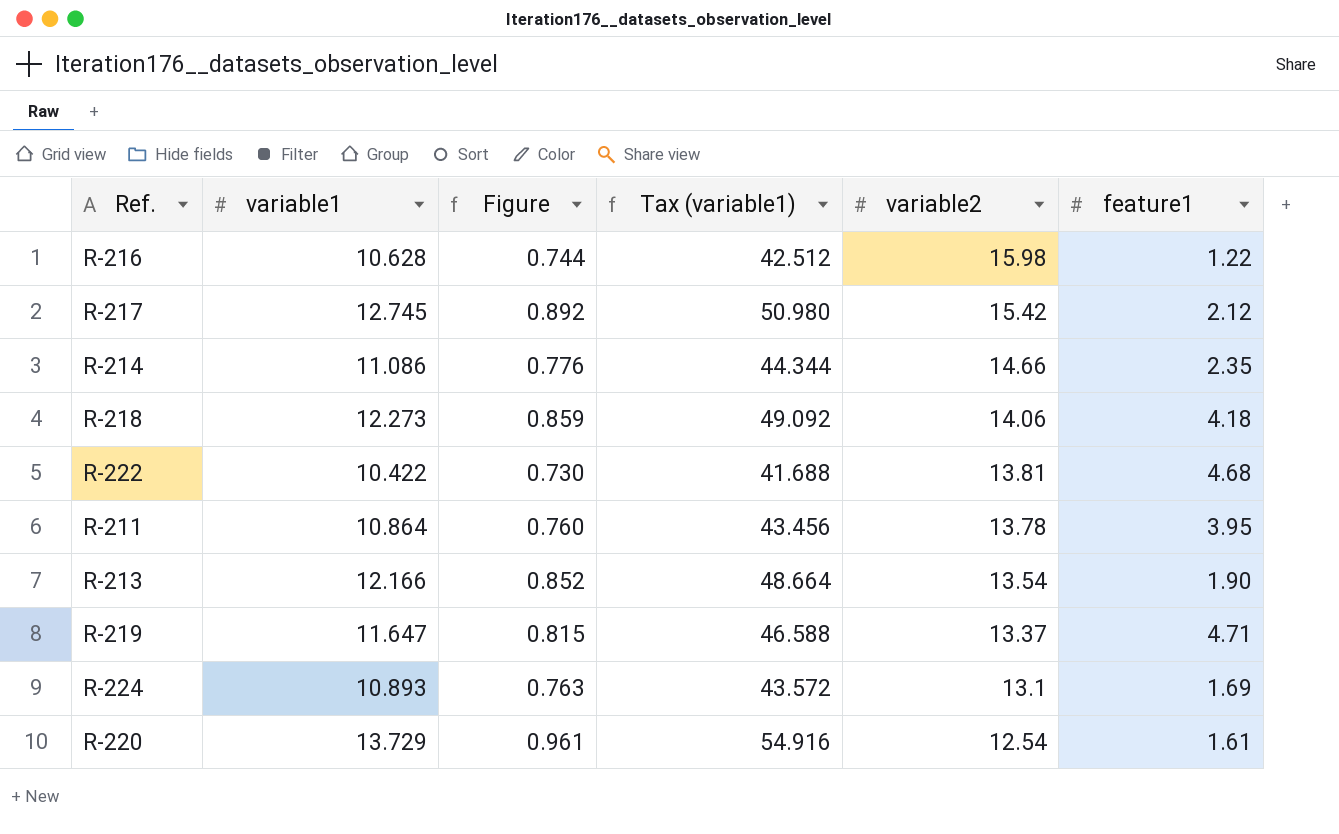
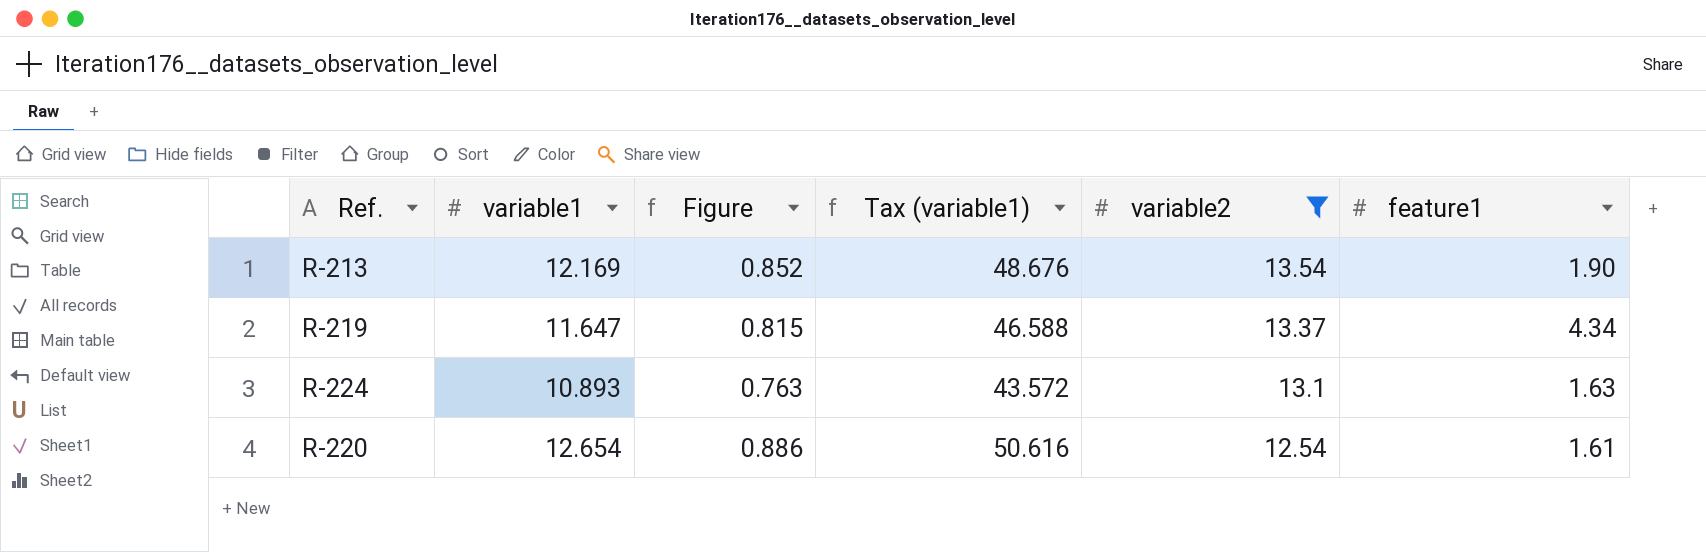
filter: none -> variable2 <= 13.54
R-213 | variable1: 12.166 -> 12.169
R-213 | Tax (variable1): 48.664 -> 48.676
R-219 | feature1: 4.71 -> 4.34
R-224 | feature1: 1.69 -> 1.63
R-220 | variable1: 13.729 -> 12.654
R-220 | Figure: 0.961 -> 0.886
R-220 | Tax (variable1): 54.916 -> 50.616

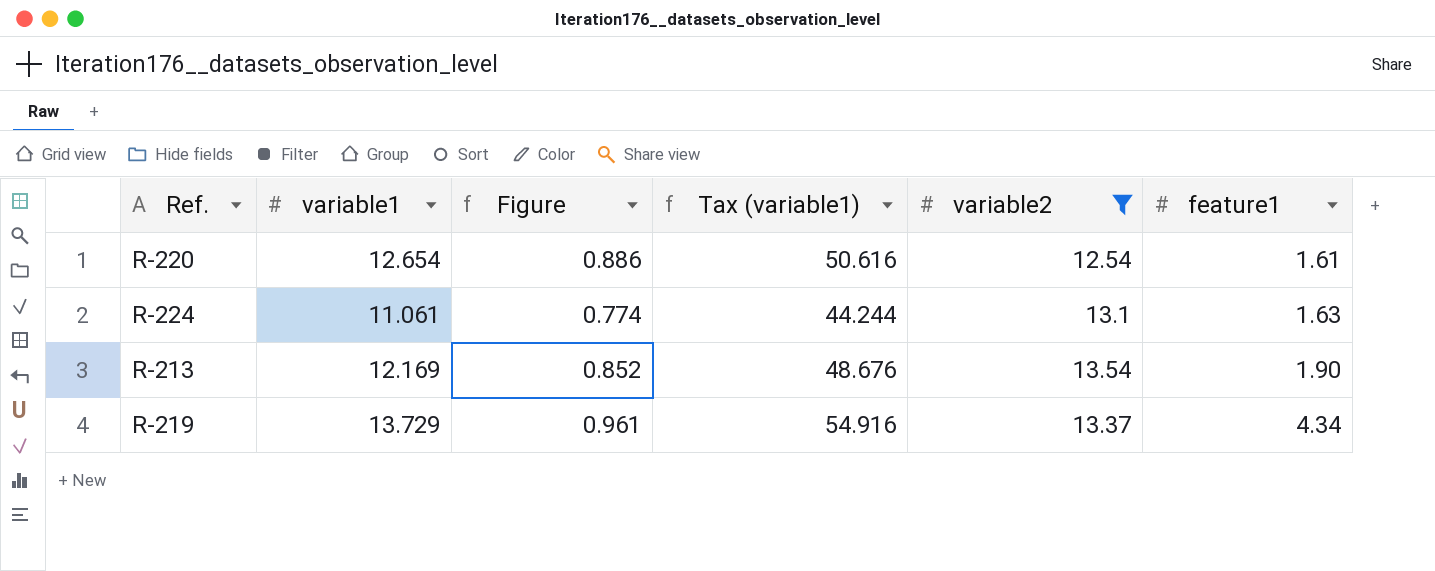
row order: variable2 descending -> feature1 ascending
R-224 | variable1: 10.893 -> 11.061
R-224 | Figure: 0.763 -> 0.774
R-224 | Tax (variable1): 43.572 -> 44.244
R-219 | variable1: 11.647 -> 13.729
R-219 | Figure: 0.815 -> 0.961
R-219 | Tax (variable1): 46.588 -> 54.916

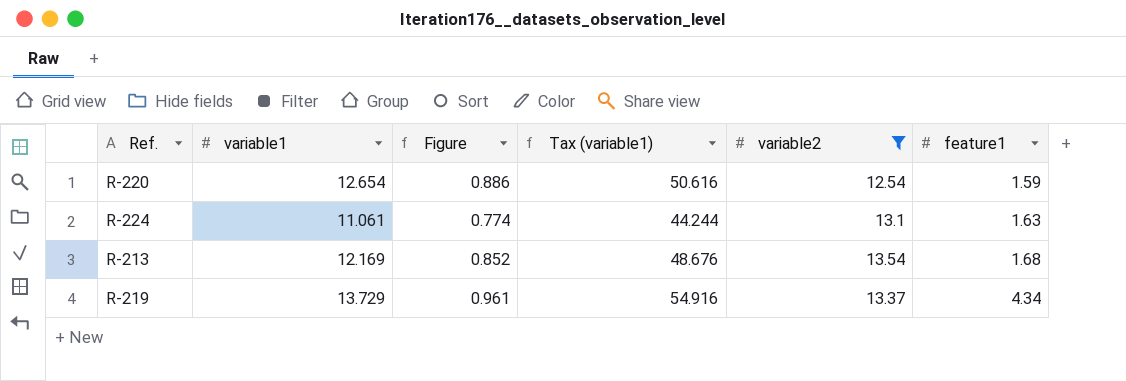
R-220 | feature1: 1.61 -> 1.59
R-213 | feature1: 1.90 -> 1.68

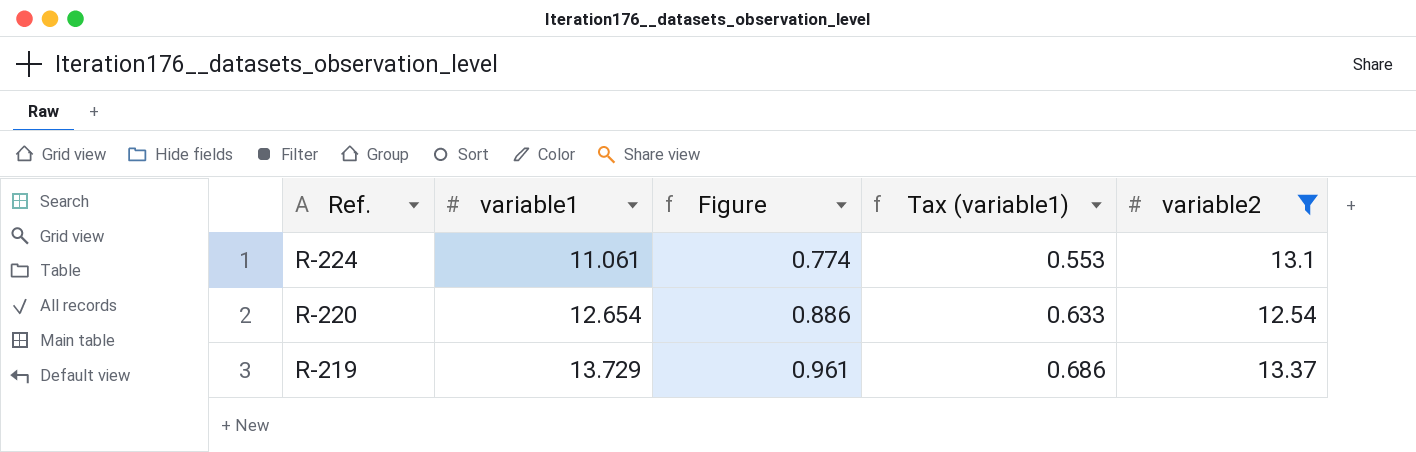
row order: feature1 ascending -> Ref. descending
column feature1 | position: 6 -> none
column Tax (variable1) | formula: [variable1] * 4 -> [variable1] * 0.05
row R-213: 12.169 | 0.852 | 48.676 | 13.54 | 1.68 -> none

